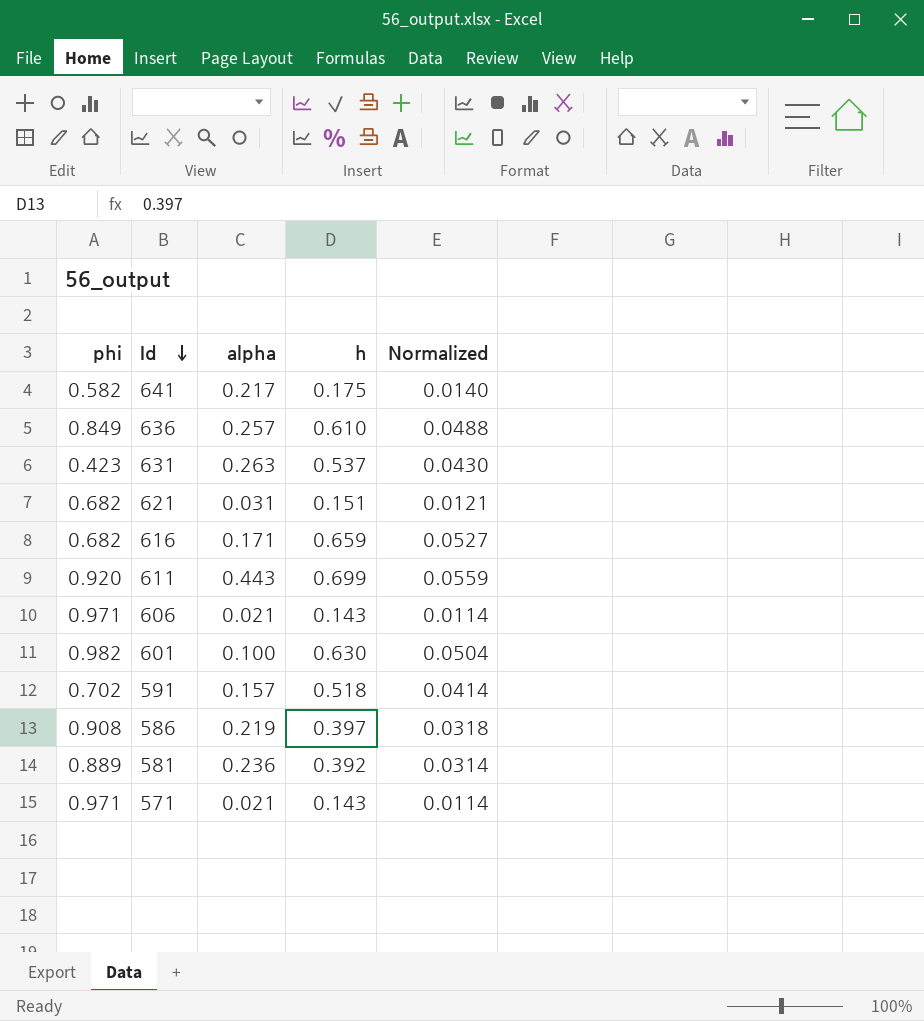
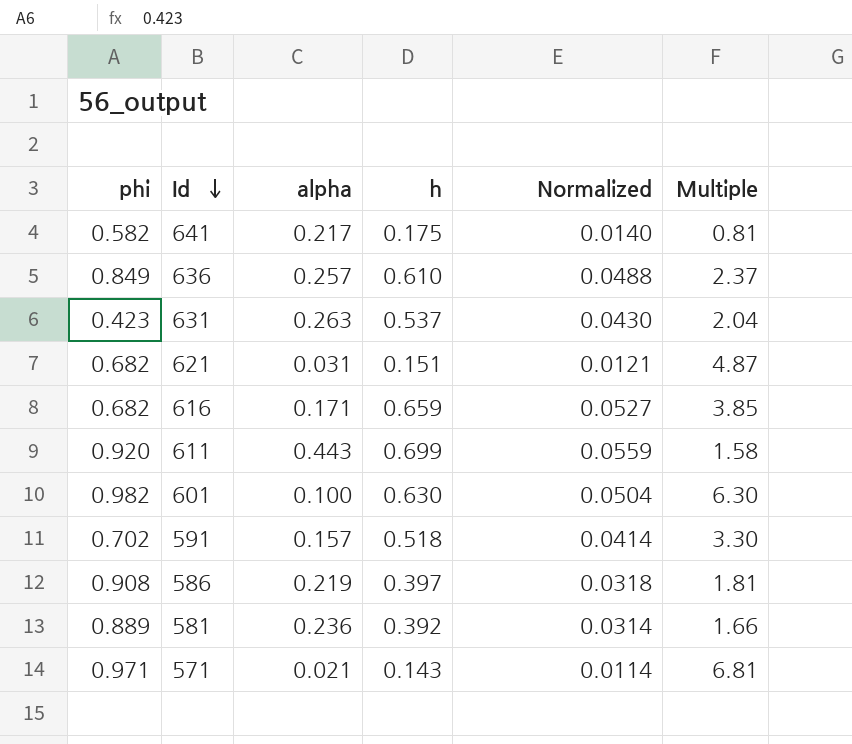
column Multiple | formula: none -> [h] / [alpha]
row 606: 0.971 | 0.021 | 0.143 | 0.0114 -> none

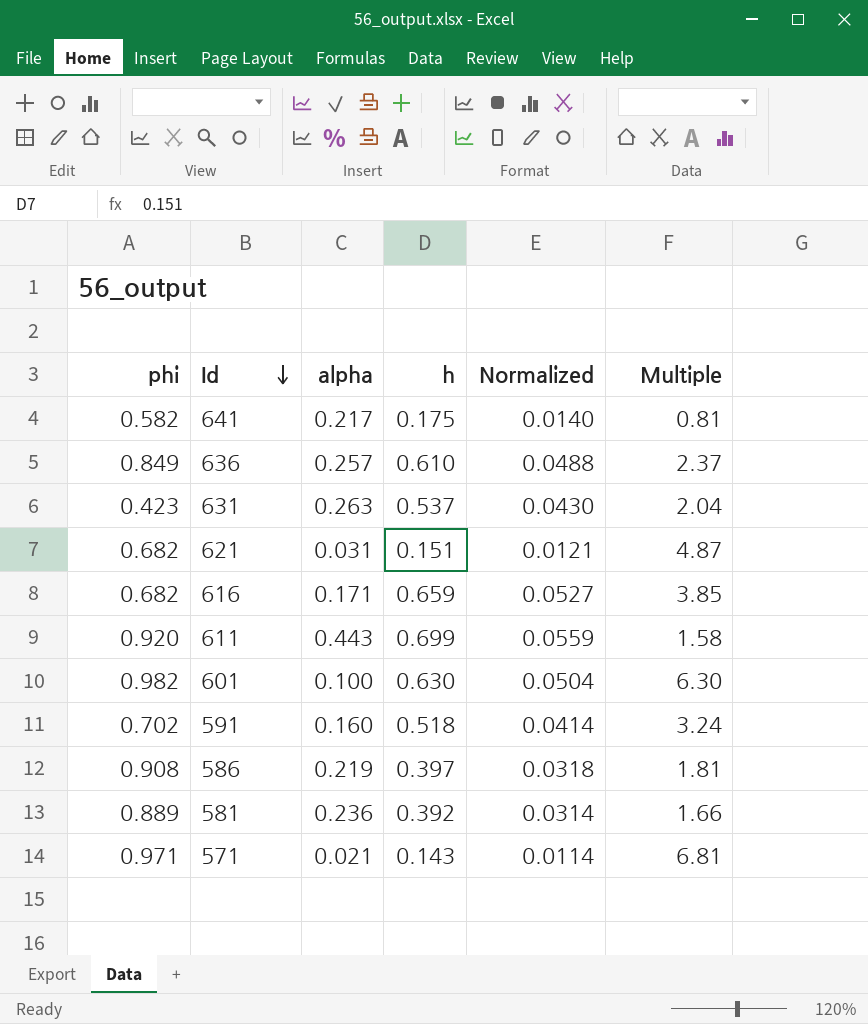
591 | alpha: 0.157 -> 0.160
591 | Multiple: 3.30 -> 3.24

